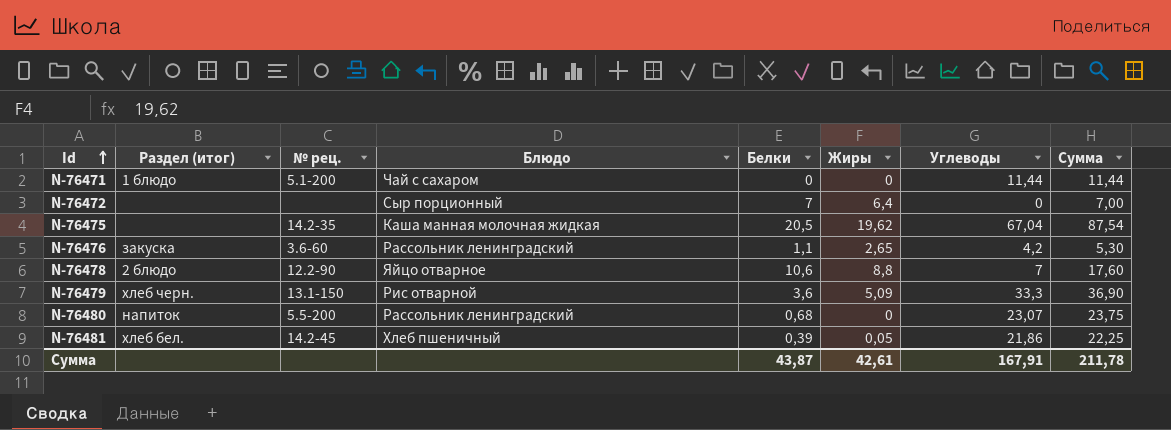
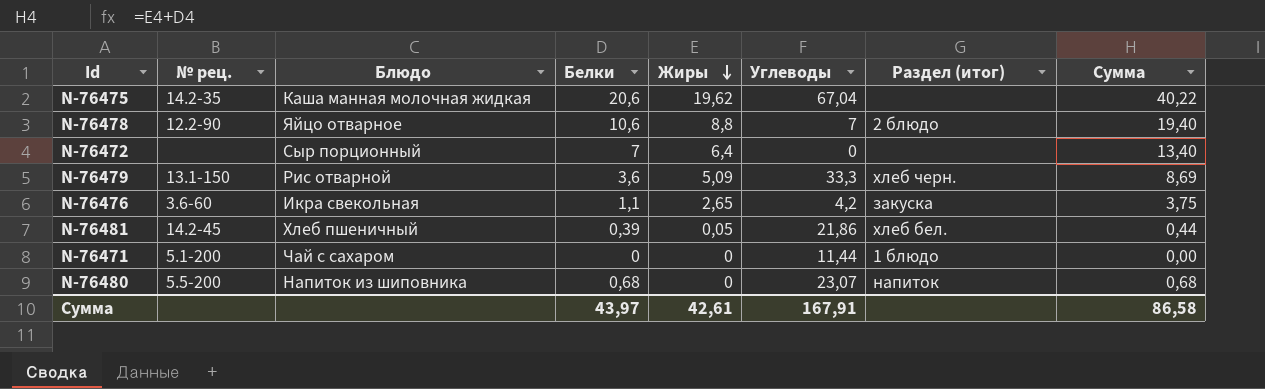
row order: Id ascending -> Жиры descending
column Раздел (итог) | position: 2 -> 7
column Сумма | formula: [Белки] + [Углеводы] -> [Белки] + [Жиры]
N-76475 | Белки: 20,5 -> 20,6
N-76476 | Блюдо: Рассольник ленинградский -> Икра свекольная
N-76480 | Блюдо: Рассольник ленинградский -> Напиток из шиповника
Сумма | Белки: 43,87 -> 43,97
Сумма | Сумма: 211,78 -> 86,58

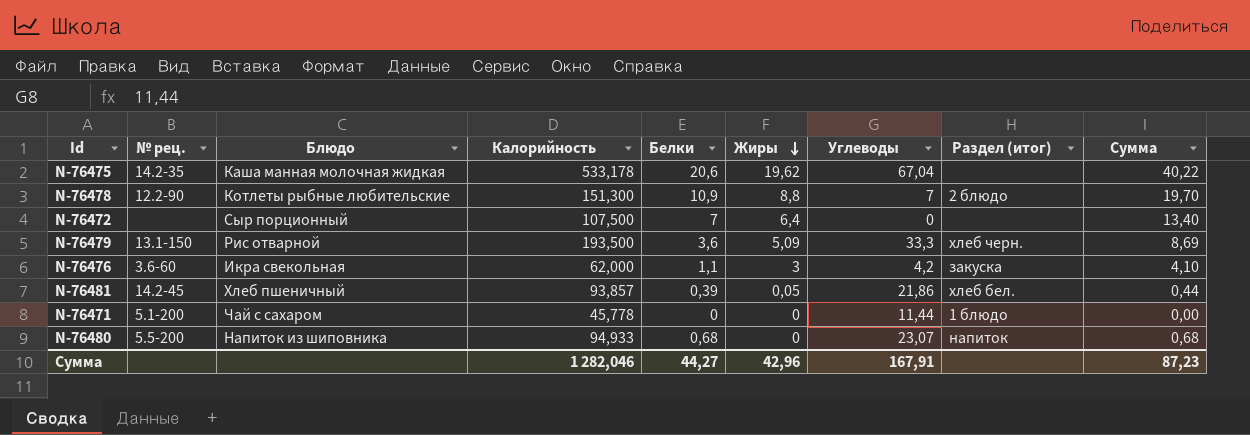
column Калорийность | position: none -> 4
N-76478 | Блюдо: Яйцо отварное -> Котлеты рыбные любительские
N-76478 | Белки: 10,6 -> 10,9
N-76478 | Сумма: 19,40 -> 19,70
N-76476 | Жиры: 2,65 -> 3
N-76476 | Сумма: 3,75 -> 4,10
Сумма | Белки: 43,97 -> 44,27
Сумма | Жиры: 42,61 -> 42,96
Сумма | Сумма: 86,58 -> 87,23

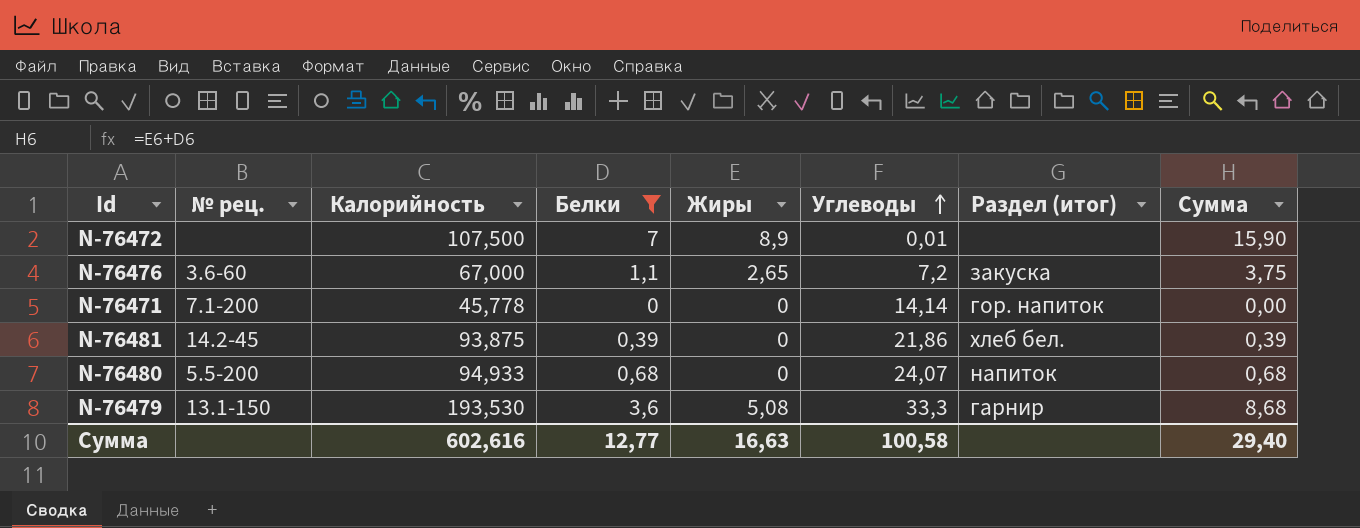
filter: none -> Белки <= 7
row order: Жиры descending -> Углеводы ascending
column Блюдо | position: 3 -> none
N-76472 | Жиры: 6,4 -> 8,9
N-76472 | Углеводы: 0 -> 0,01
N-76472 | Сумма: 13,40 -> 15,90
N-76476 | Калорийность: 62,000 -> 67,000
N-76476 | Жиры: 3 -> 2,65
N-76476 | Углеводы: 4,2 -> 7,2
N-76476 | Сумма: 4,10 -> 3,75
N-76471 | № рец.: 5.1-200 -> 7.1-200
N-76471 | Углеводы: 11,44 -> 14,14
N-76471 | Раздел (итог): 1 блюдо -> гор. напиток
N-76481 | Калорийность: 93,857 -> 93,875
N-76481 | Жиры: 0,05 -> 0
N-76481 | Сумма: 0,44 -> 0,39
N-76480 | Углеводы: 23,07 -> 24,07
N-76479 | Калорийность: 193,500 -> 193,530
N-76479 | Жиры: 5,09 -> 5,08
N-76479 | Раздел (итог): хлеб черн. -> гарнир
N-76479 | Сумма: 8,69 -> 8,68
Сумма | Калорийность: 1 282,046 -> 602,616
Сумма | Белки: 44,27 -> 12,77
Сумма | Жиры: 42,96 -> 16,63
Сумма | Углеводы: 167,91 -> 100,58
Сумма | Сумма: 87,23 -> 29,40

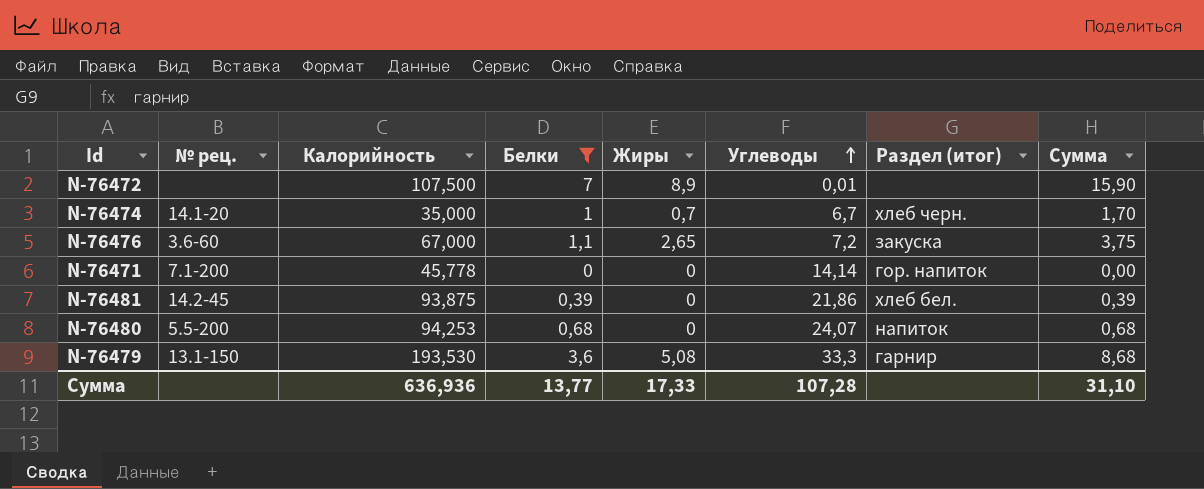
row N-76474: none -> 14.1-20 | 35,000 | 1 | 0,7 | 6,7 | хлеб черн. | 1,70
N-76480 | Калорийность: 94,933 -> 94,253
Сумма | Калорийность: 602,616 -> 636,936
Сумма | Белки: 12,77 -> 13,77
Сумма | Жиры: 16,63 -> 17,33
Сумма | Углеводы: 100,58 -> 107,28
Сумма | Сумма: 29,40 -> 31,10

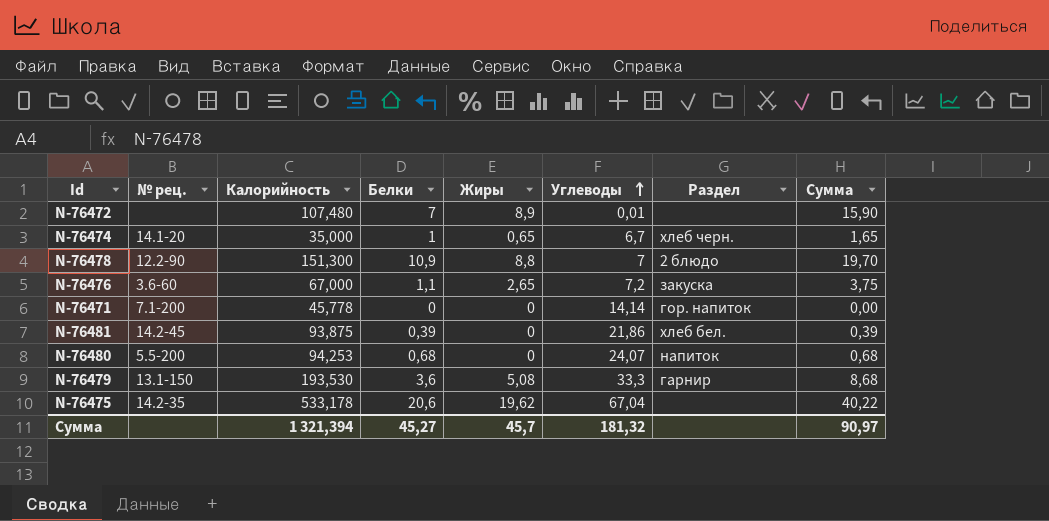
filter: Белки <= 7 -> none
column name: Раздел (итог) -> Раздел
N-76472 | Калорийность: 107,500 -> 107,480
N-76474 | Жиры: 0,7 -> 0,65
N-76474 | Сумма: 1,70 -> 1,65
Сумма | Калорийность: 636,936 -> 1 321,394
Сумма | Белки: 13,77 -> 45,27
Сумма | Жиры: 17,33 -> 45,7
Сумма | Углеводы: 107,28 -> 181,32
Сумма | Сумма: 31,10 -> 90,97

